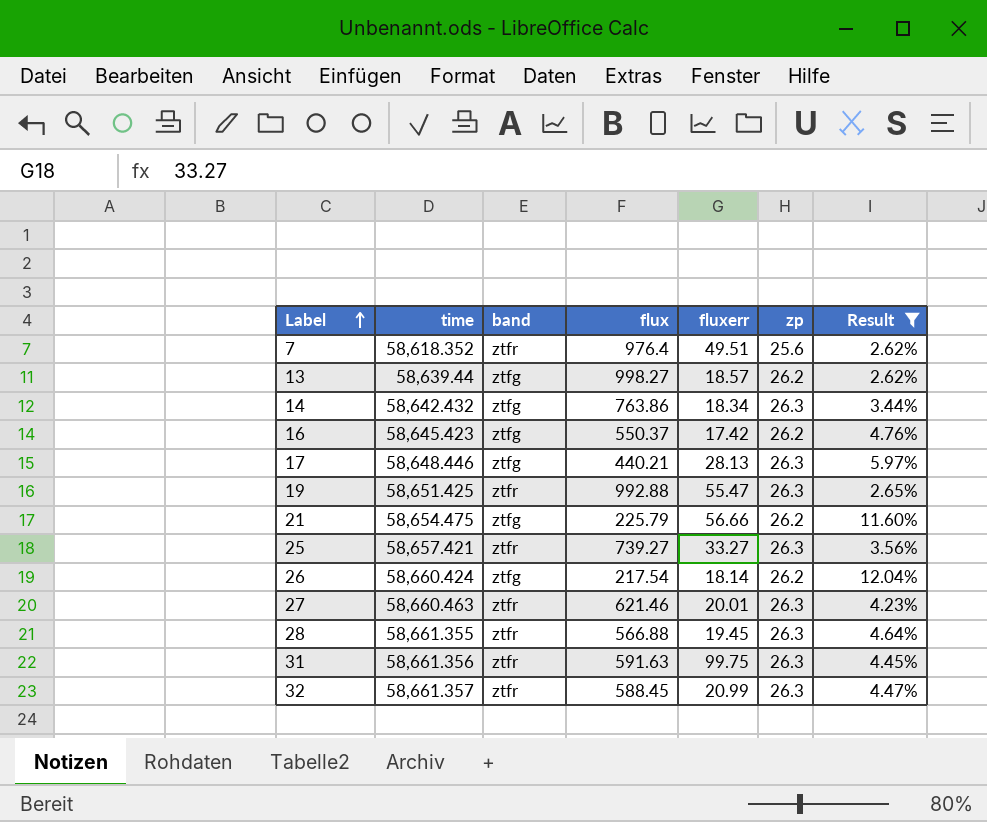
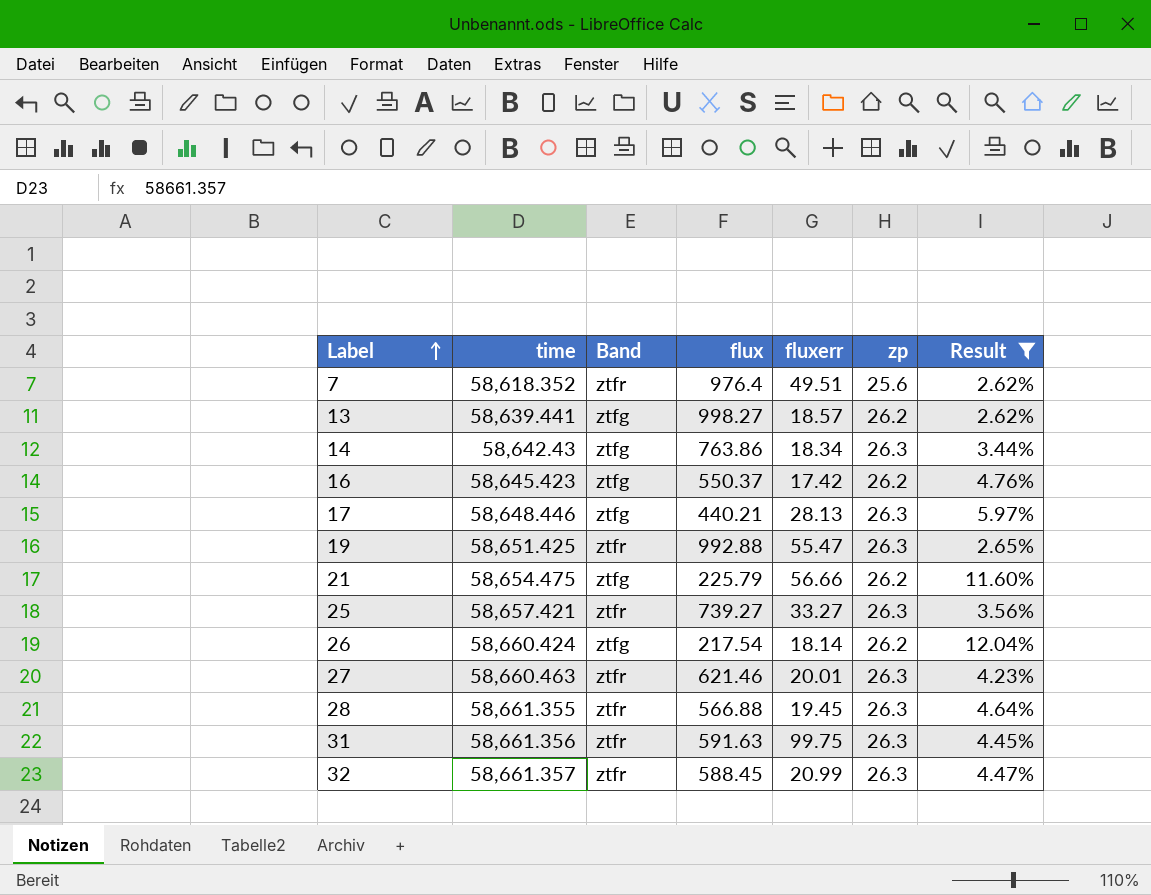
column name: band -> Band
13 | time: 58,639.44 -> 58,639.441
14 | time: 58,642.432 -> 58,642.43

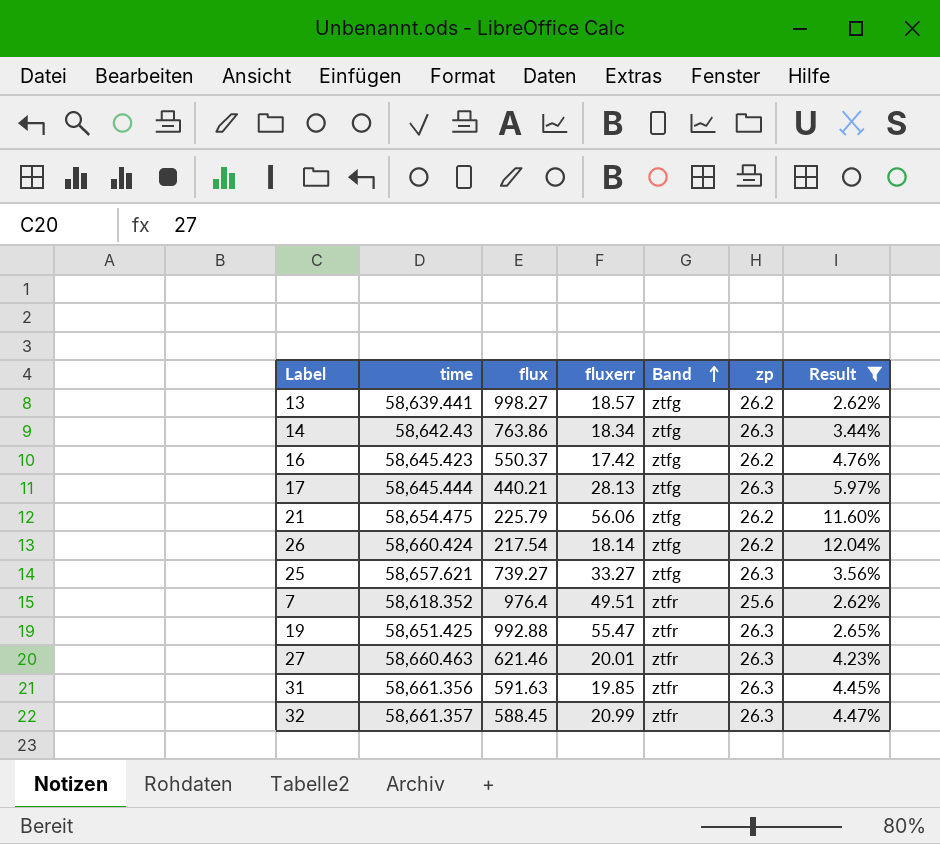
row order: Label ascending -> Band ascending
column Band | position: 3 -> 5
row 28: 58,661.355 | ztfr | 566.88 | 19.45 | 26.3 | 4.64% -> none
17 | time: 58,648.446 -> 58,645.444
21 | fluxerr: 56.66 -> 56.06
25 | time: 58,657.421 -> 58,657.621
25 | Band: ztfr -> ztfg
31 | fluxerr: 99.75 -> 19.85

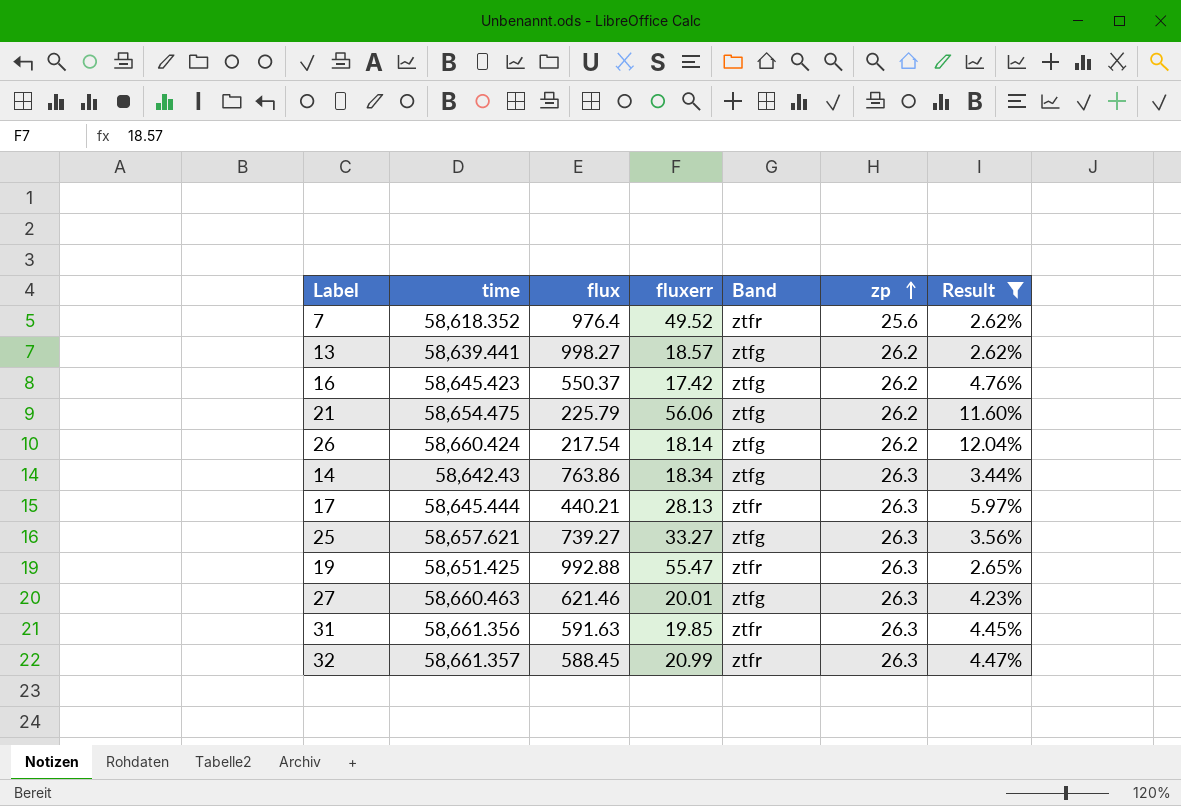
row order: Band ascending -> zp ascending
7 | fluxerr: 49.51 -> 49.52
17 | Band: ztfg -> ztfr
27 | Band: ztfr -> ztfg

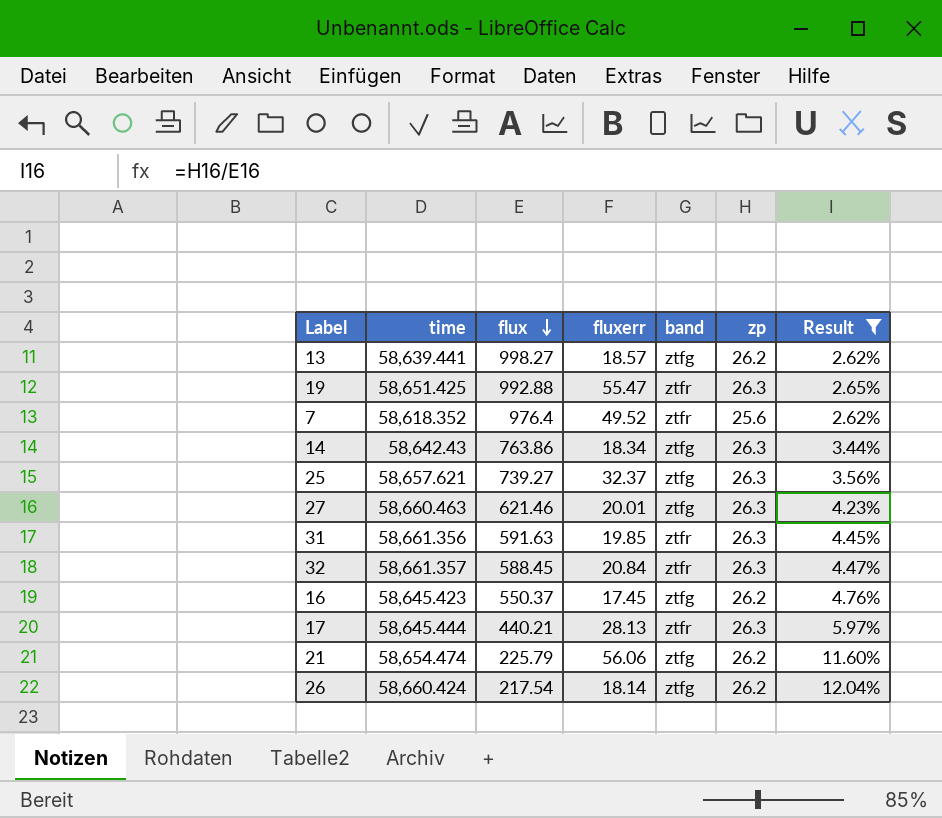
row order: zp ascending -> flux descending
column name: Band -> band
25 | fluxerr: 33.27 -> 32.37
32 | fluxerr: 20.99 -> 20.84
16 | fluxerr: 17.42 -> 17.45
21 | time: 58,654.475 -> 58,654.474

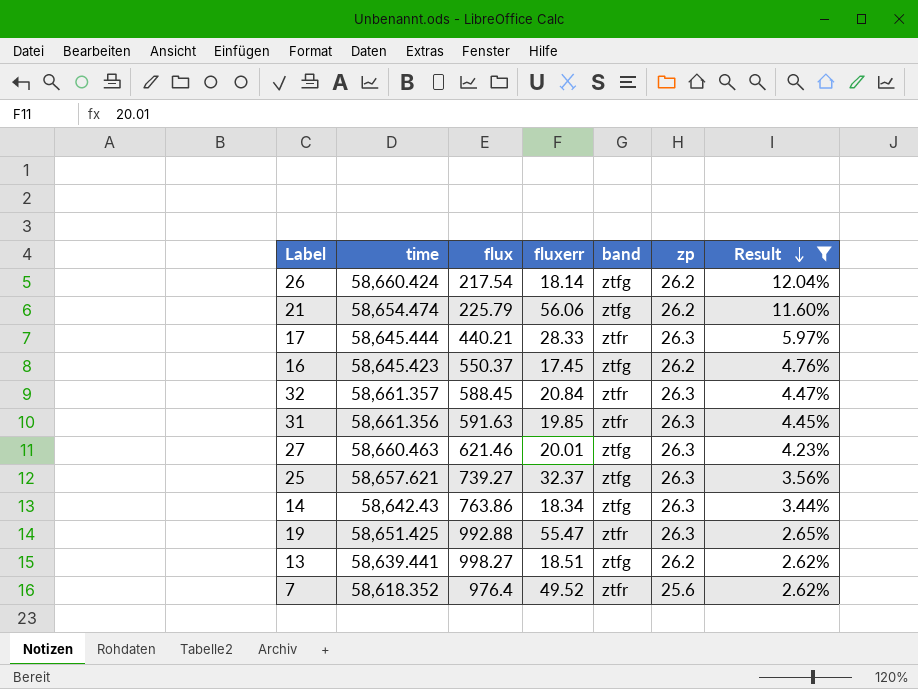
row order: flux descending -> Result descending
17 | fluxerr: 28.13 -> 28.33
13 | fluxerr: 18.57 -> 18.51

